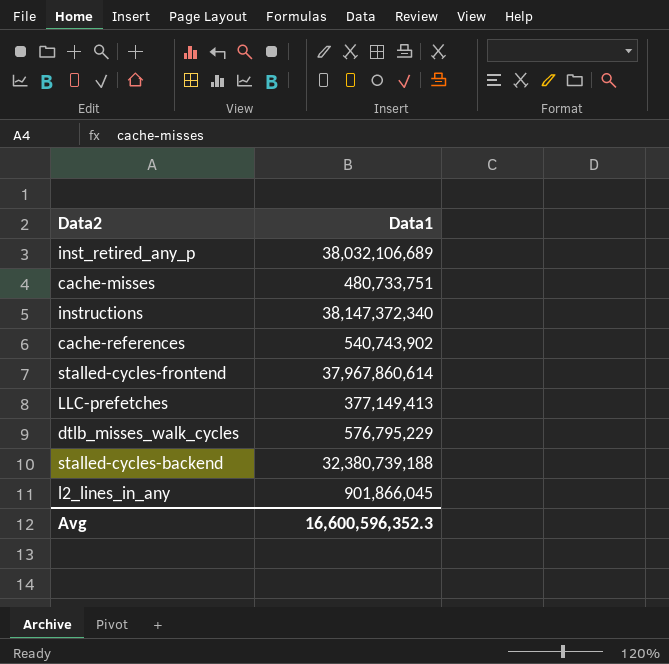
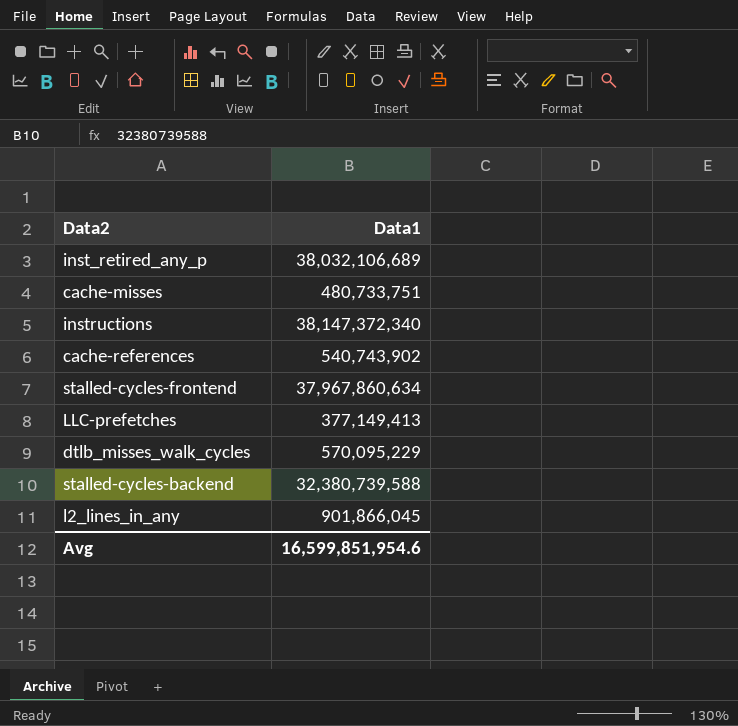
stalled-cycles-frontend | Data1: 37,967,860,614 -> 37,967,860,634
dtlb_misses_walk_cycles | Data1: 576,795,229 -> 570,095,229
stalled-cycles-backend | Data1: 32,380,739,188 -> 32,380,739,588
Avg | Data1: 16,600,596,352.3 -> 16,599,851,954.6

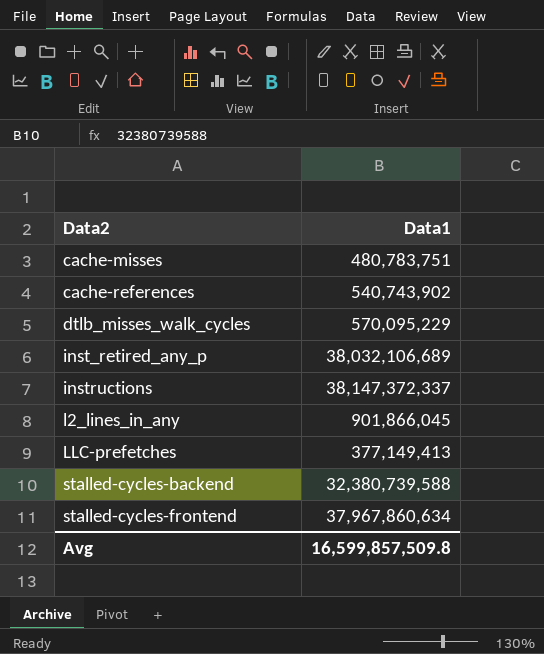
row order: none -> Data2 ascending
cache-misses | Data1: 480,733,751 -> 480,783,751
instructions | Data1: 38,147,372,340 -> 38,147,372,337
Avg | Data1: 16,599,851,954.6 -> 16,599,857,509.8

